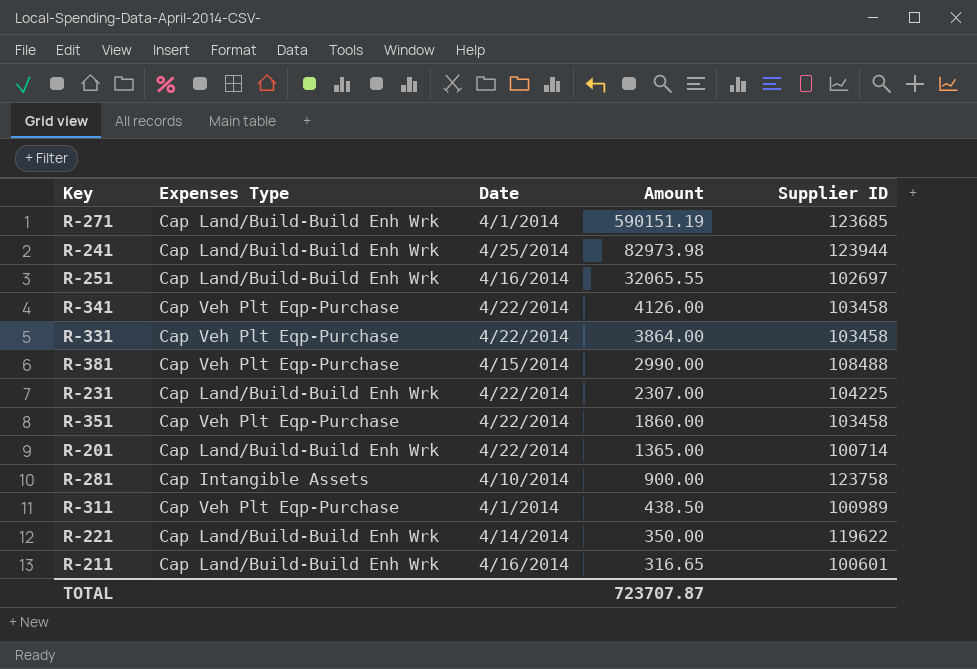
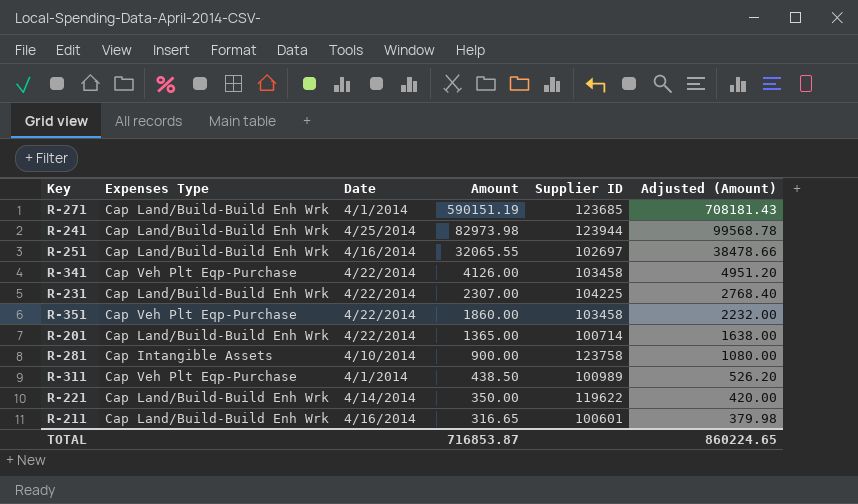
column Adjusted (Amount) | formula: none -> [Amount] * 1.2
row R-331: Cap Veh Plt Eqp-Purchase | 4/22/2014 | 3864.00 | 103458 -> none
row R-381: Cap Veh Plt Eqp-Purchase | 4/15/2014 | 2990.00 | 108488 -> none
TOTAL | Amount: 723707.87 -> 716853.87

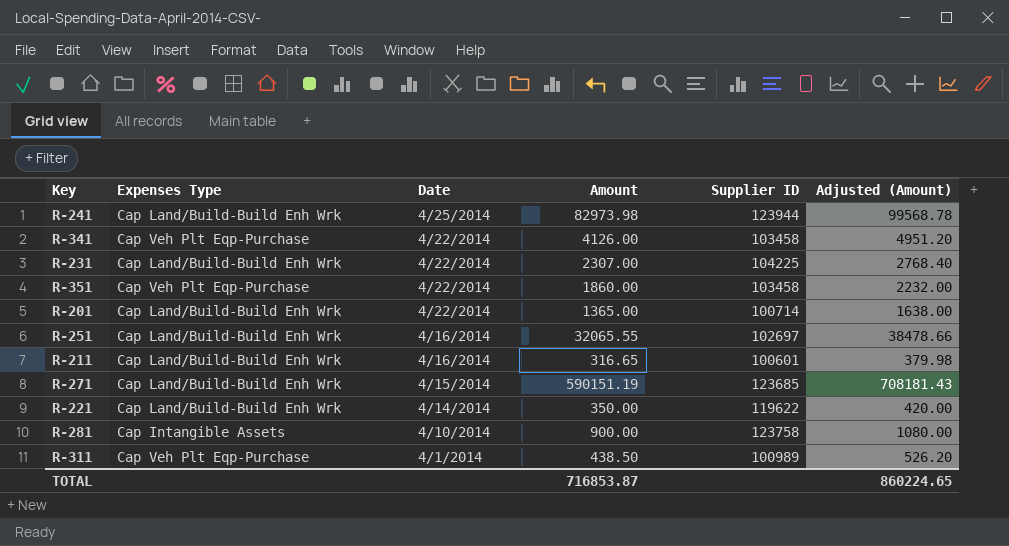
row order: Amount descending -> Date descending
R-271 | Date: 4/1/2014 -> 4/15/2014

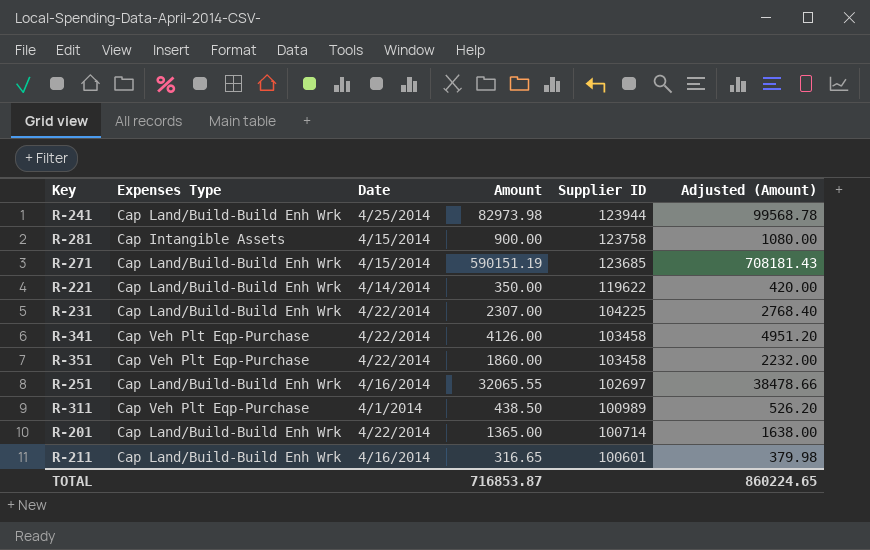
row order: Date descending -> Supplier ID descending
R-281 | Date: 4/10/2014 -> 4/15/2014

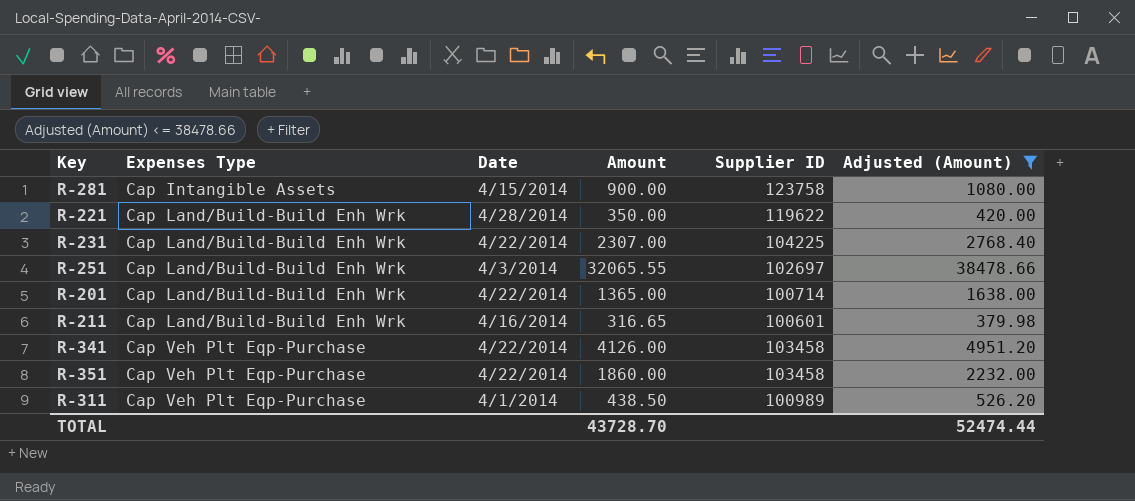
filter: none -> Adjusted (Amount) <= 38478.66
row order: Supplier ID descending -> Expenses Type ascending
R-221 | Date: 4/14/2014 -> 4/28/2014
R-251 | Date: 4/16/2014 -> 4/3/2014
TOTAL | Amount: 716853.87 -> 43728.70
TOTAL | Adjusted (Amount): 860224.65 -> 52474.44

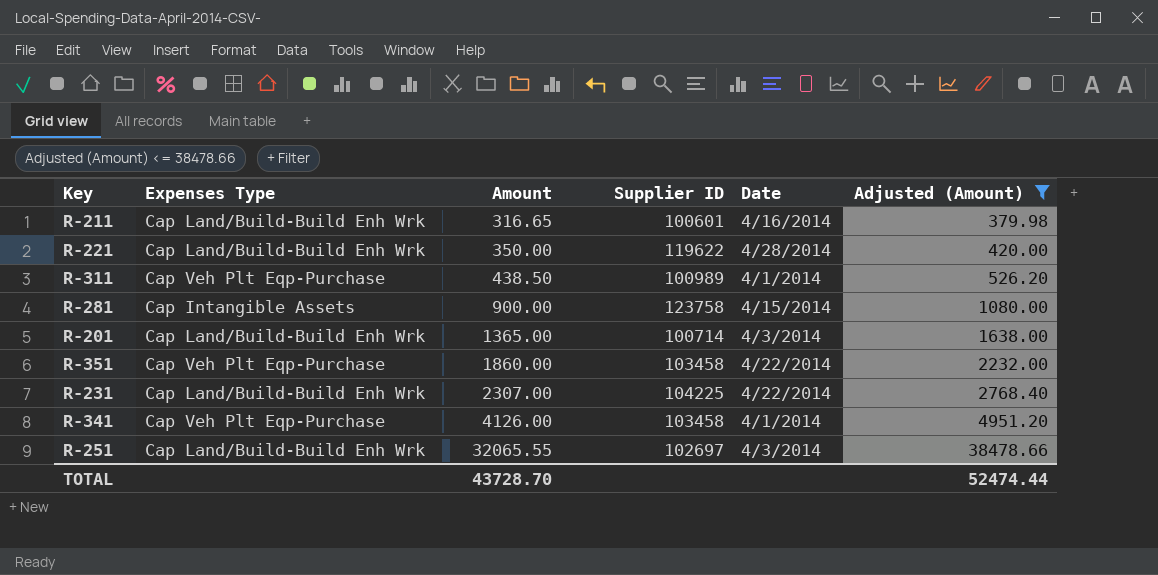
row order: Expenses Type ascending -> Amount ascending
column Date | position: 3 -> 5
R-201 | Date: 4/22/2014 -> 4/3/2014
R-341 | Date: 4/22/2014 -> 4/1/2014

